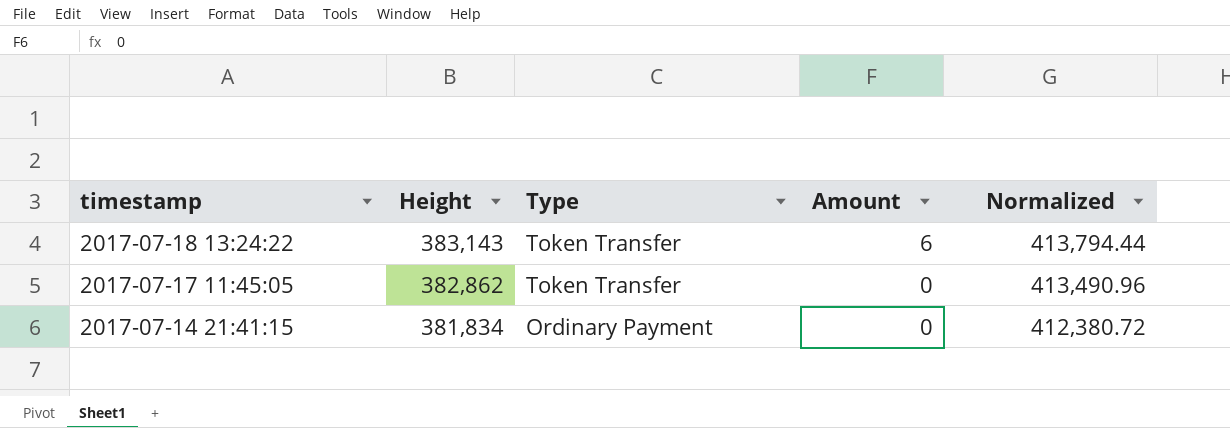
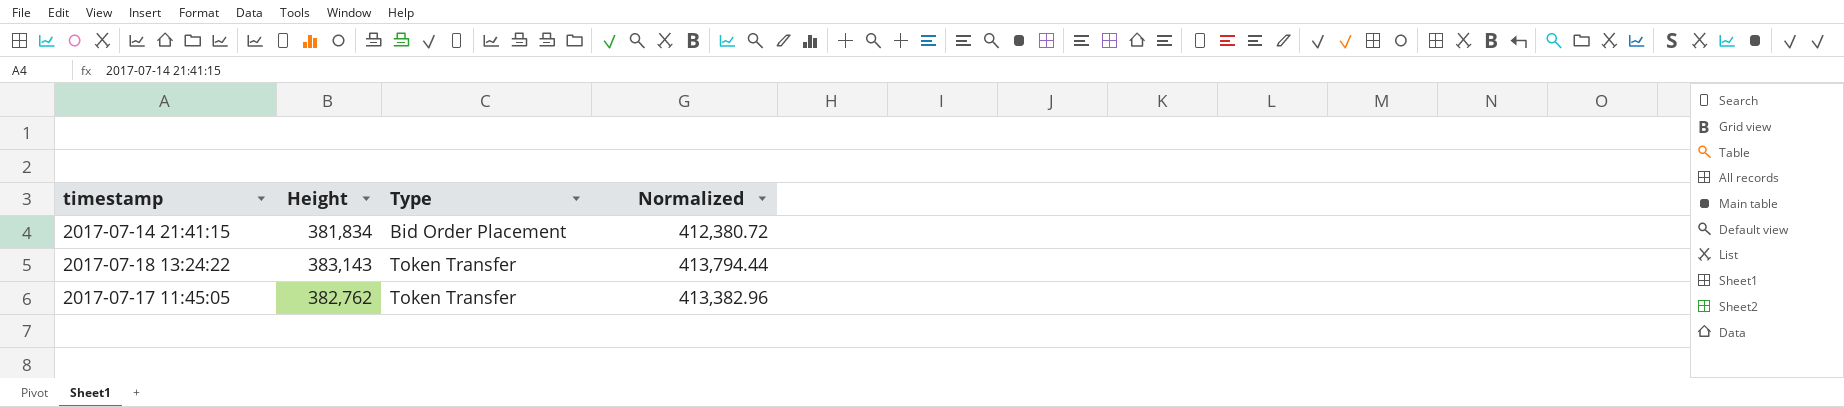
row order: timestamp descending -> Type ascending
column Amount | position: 4 -> none
2017-07-14 21:41:15 | Type: Ordinary Payment -> Bid Order Placement
2017-07-17 11:45:05 | Height: 382,862 -> 382,762
2017-07-17 11:45:05 | Normalized: 413,490.96 -> 413,382.96

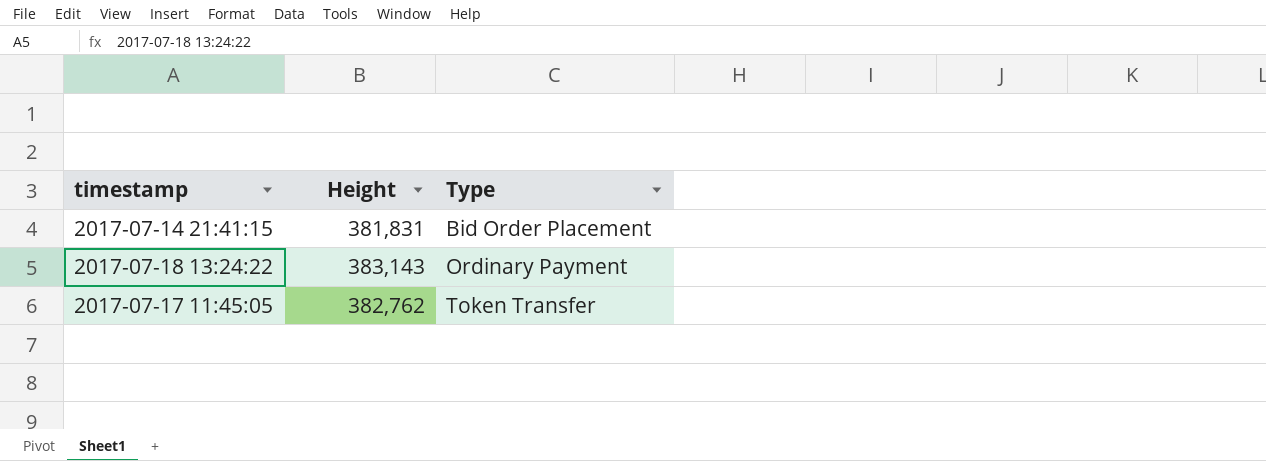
column Normalized | formula: [Height] * 1.08 -> none
2017-07-14 21:41:15 | Height: 381,834 -> 381,831
2017-07-18 13:24:22 | Type: Token Transfer -> Ordinary Payment

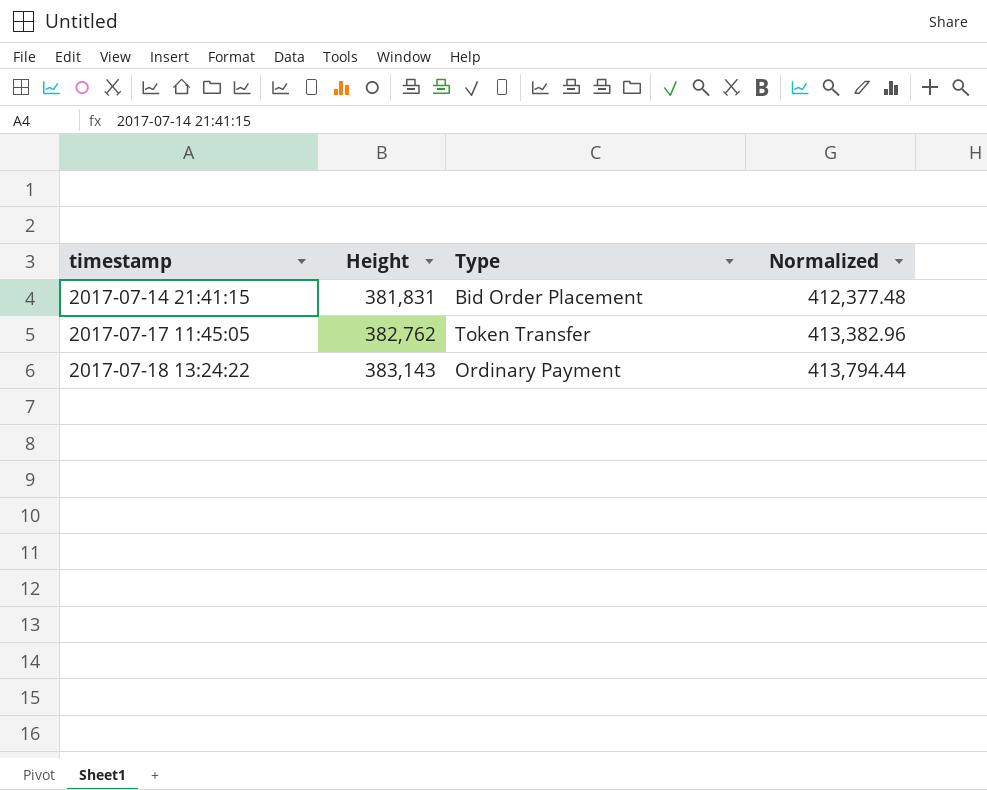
row order: Type ascending -> timestamp ascending
column Normalized | formula: none -> [Height] * 1.08

